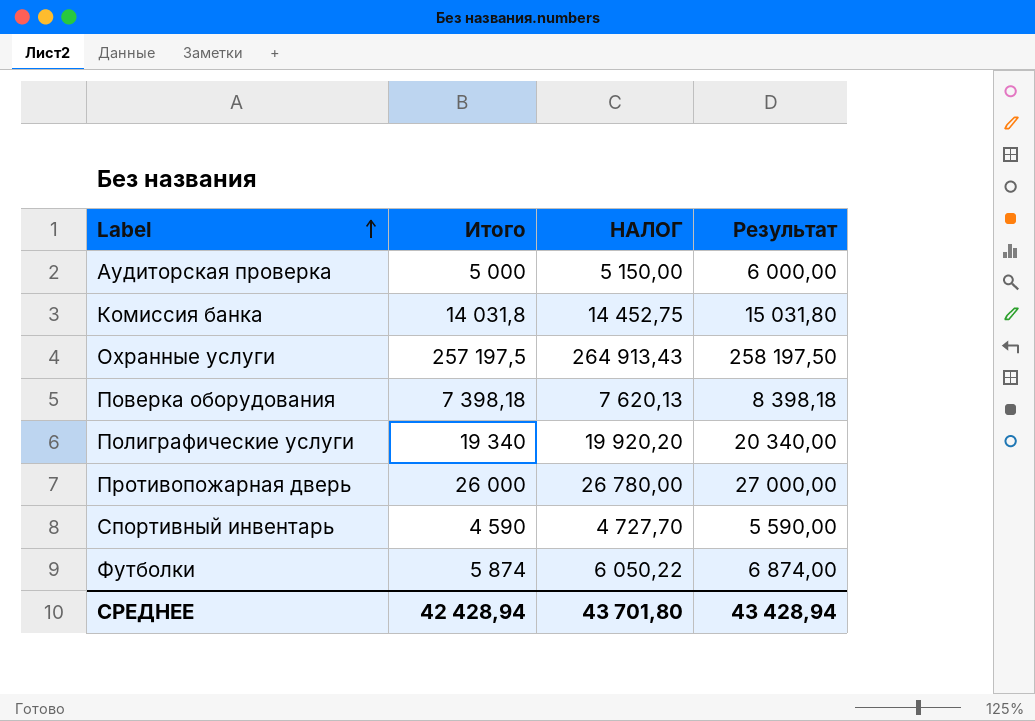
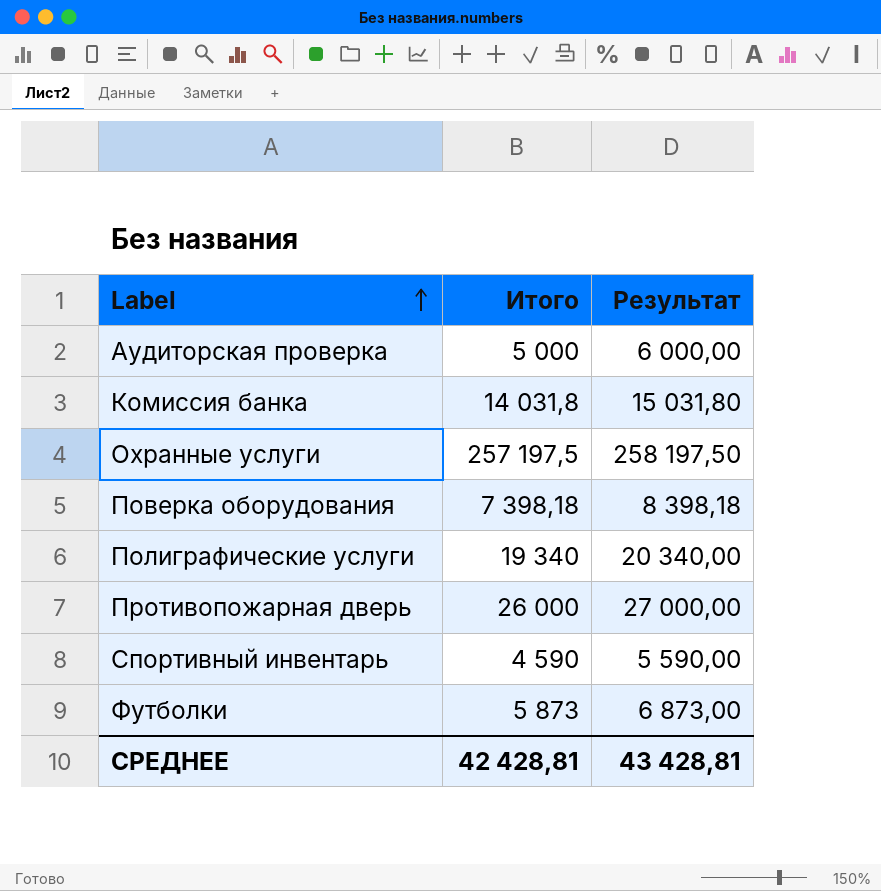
column НАЛОГ | formula: [Итого] * 1,03 -> none
Футболки | Итого: 5 874 -> 5 873
Футболки | Результат: 6 874,00 -> 6 873,00
СРЕДНЕЕ | Итого: 42 428,94 -> 42 428,81
СРЕДНЕЕ | Результат: 43 428,94 -> 43 428,81

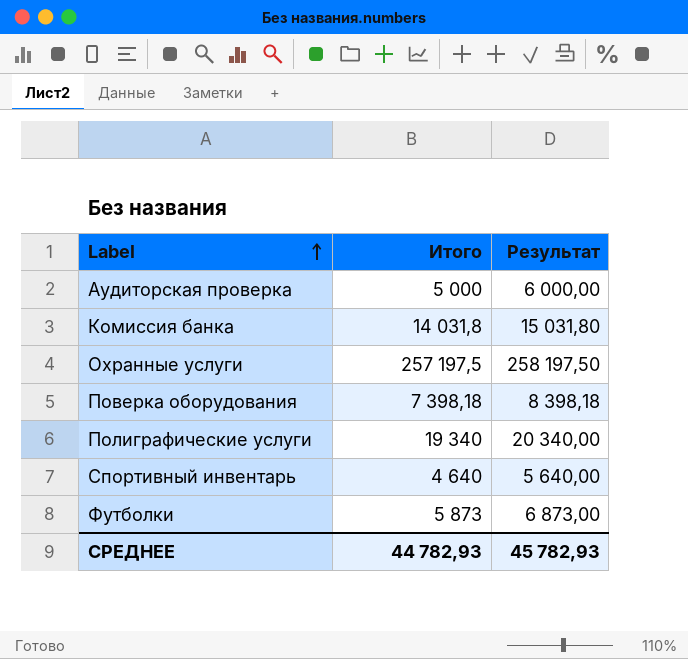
row Противопожарная дверь: 26 000 | 27 000,00 -> none
Спортивный инвентарь | Итого: 4 590 -> 4 640
Спортивный инвентарь | Результат: 5 590,00 -> 5 640,00
СРЕДНЕЕ | Итого: 42 428,81 -> 44 782,93
СРЕДНЕЕ | Результат: 43 428,81 -> 45 782,93

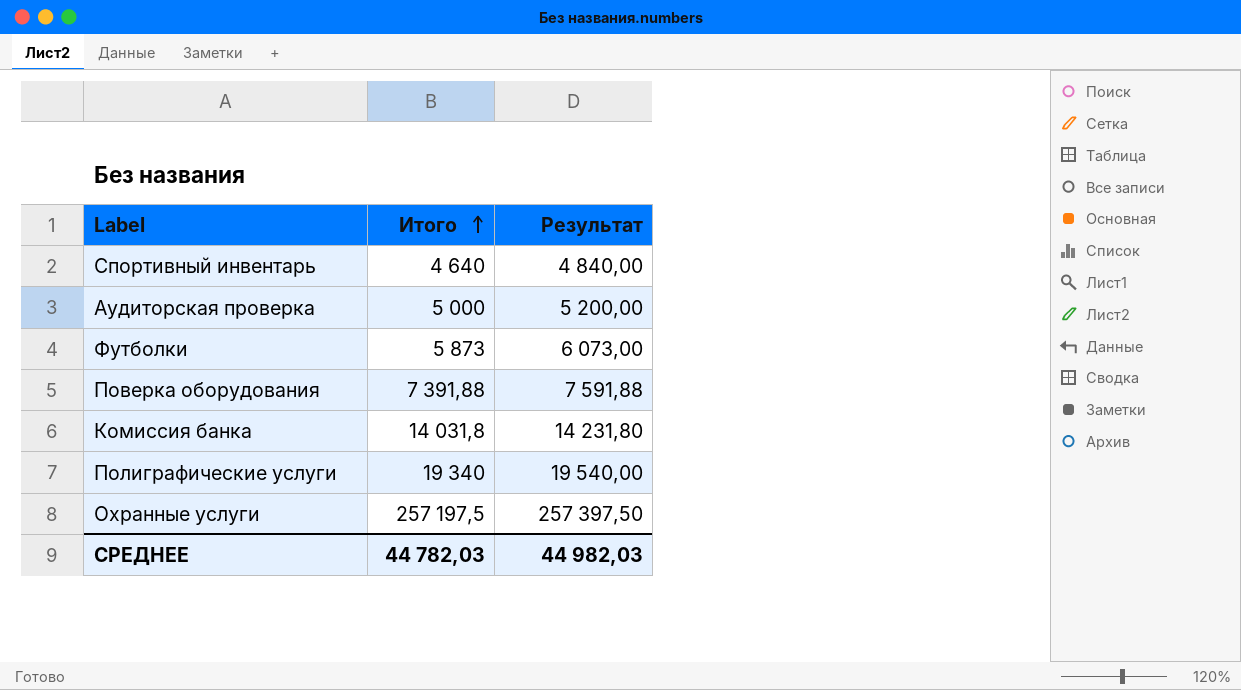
row order: Label ascending -> Итого ascending
column Результат | formula: [Итого] + 1000 -> [Итого] + 200
Поверка оборудования | Итого: 7 398,18 -> 7 391,88
СРЕДНЕЕ | Итого: 44 782,93 -> 44 782,03
СРЕДНЕЕ | Результат: 45 782,93 -> 44 982,03

